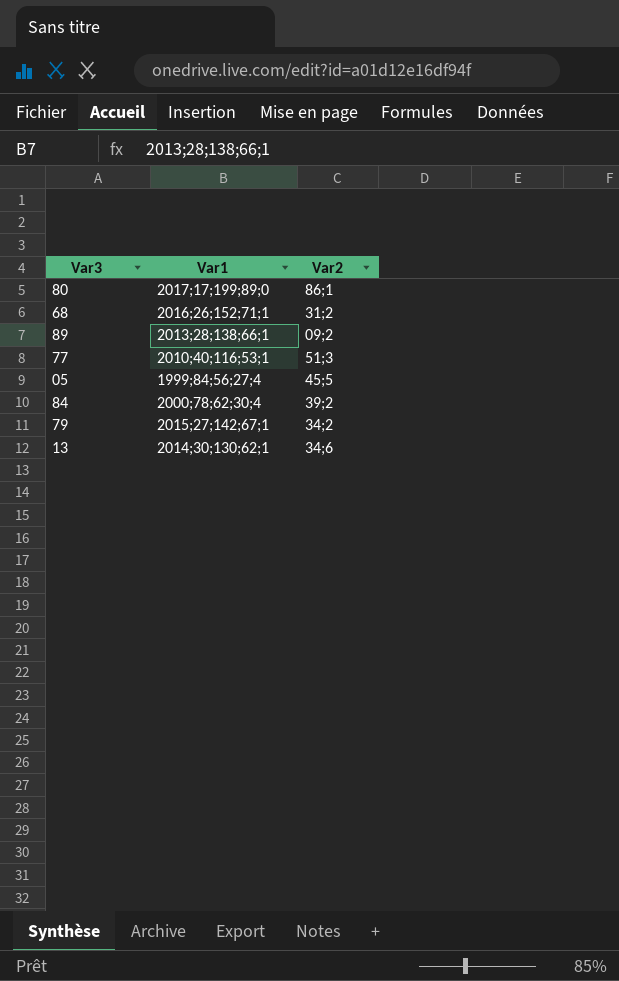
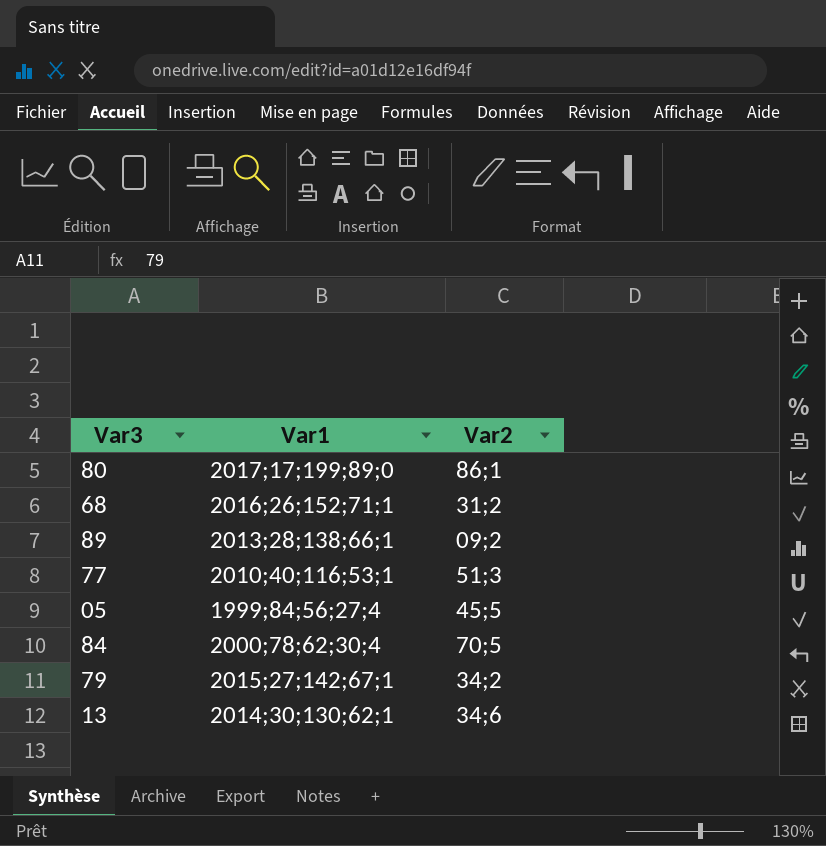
84 | Var2: 39;2 -> 70;5

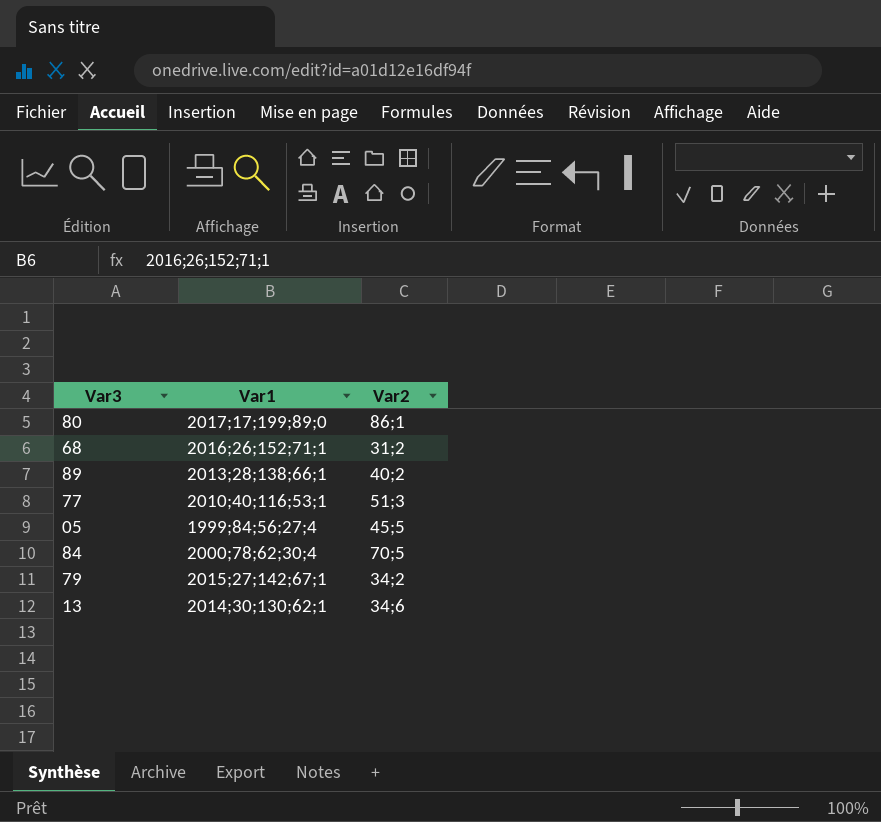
89 | Var2: 09;2 -> 40;2

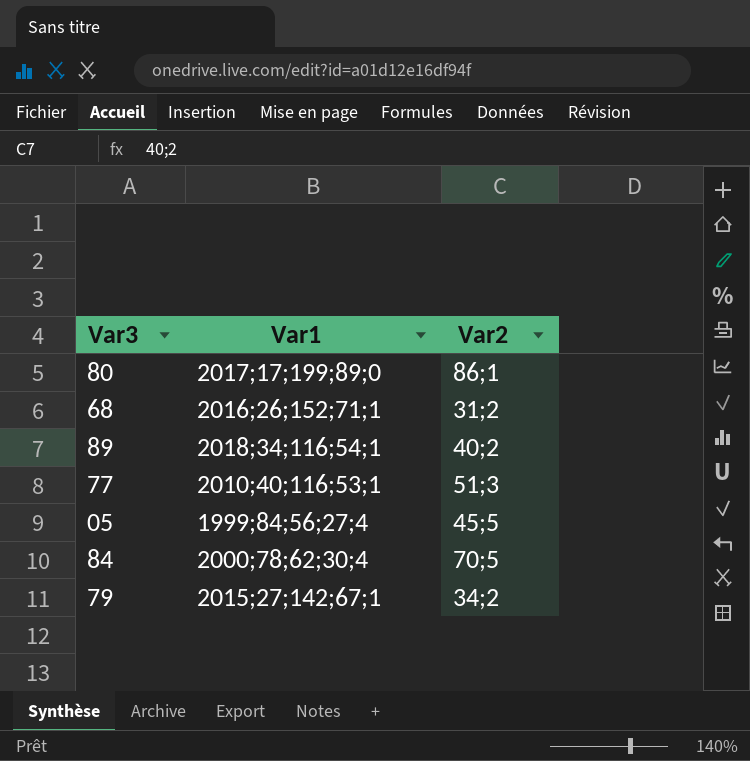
row 13: 2014;30;130;62;1 | 34;6 -> none
89 | Var1: 2013;28;138;66;1 -> 2018;34;116;54;1

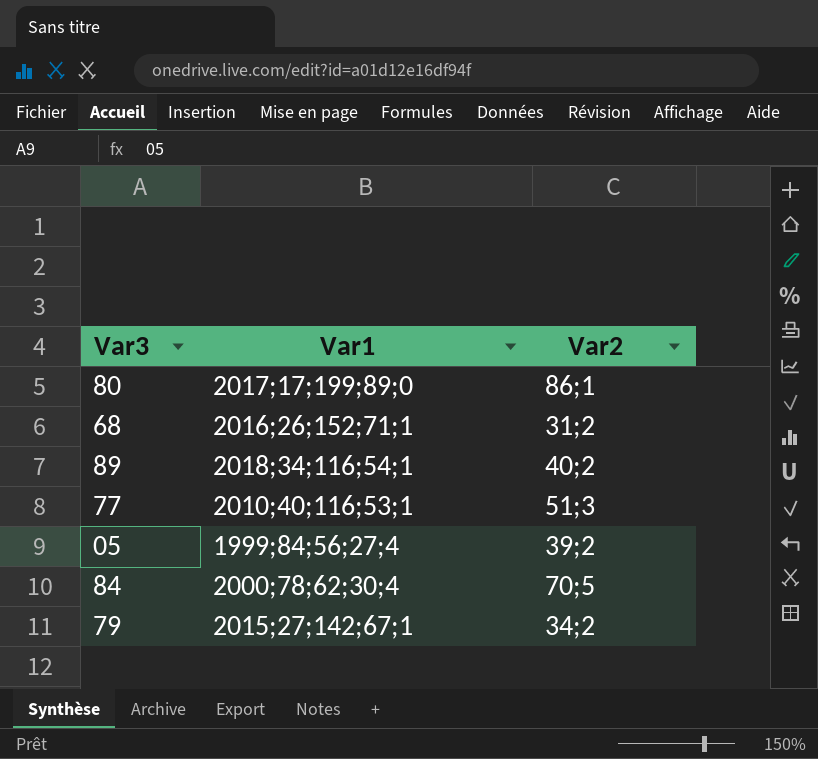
05 | Var2: 45;5 -> 39;2

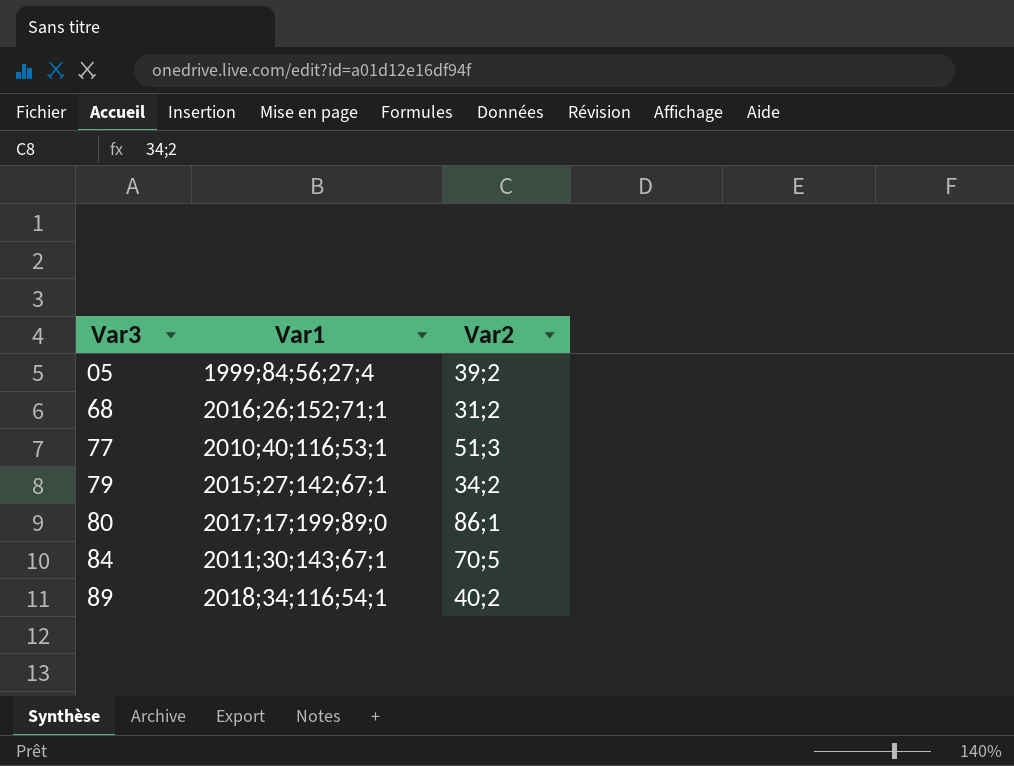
row order: none -> Var3 ascending
84 | Var1: 2000;78;62;30;4 -> 2011;30;143;67;1

